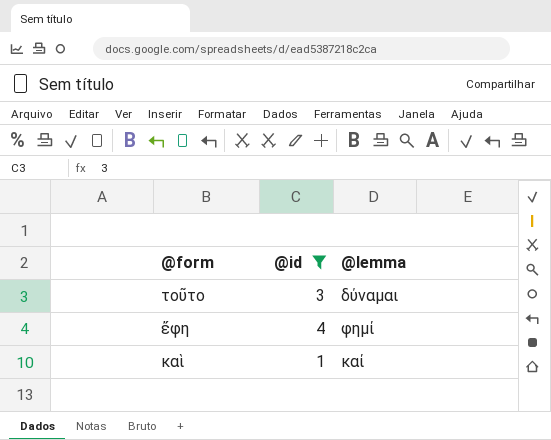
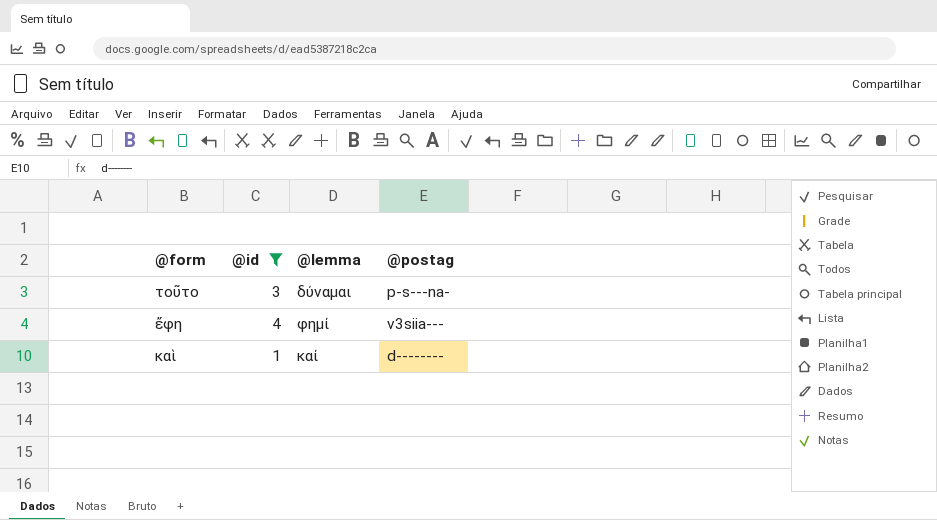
column @postag | position: none -> 4

